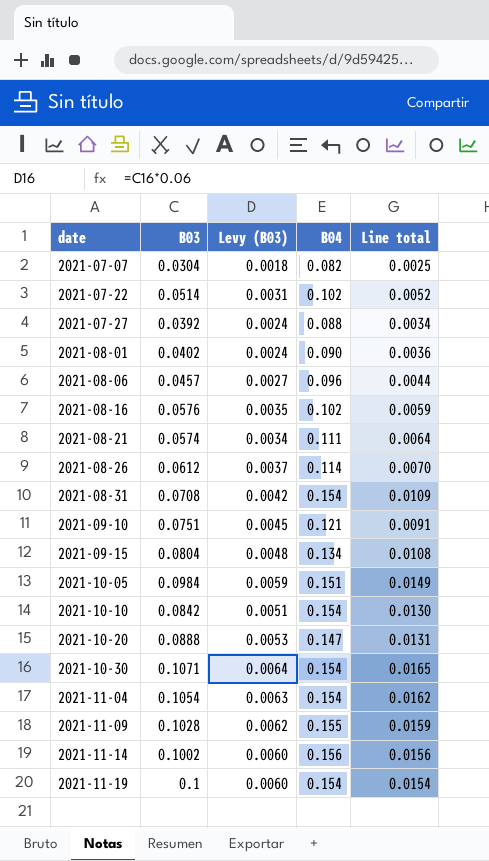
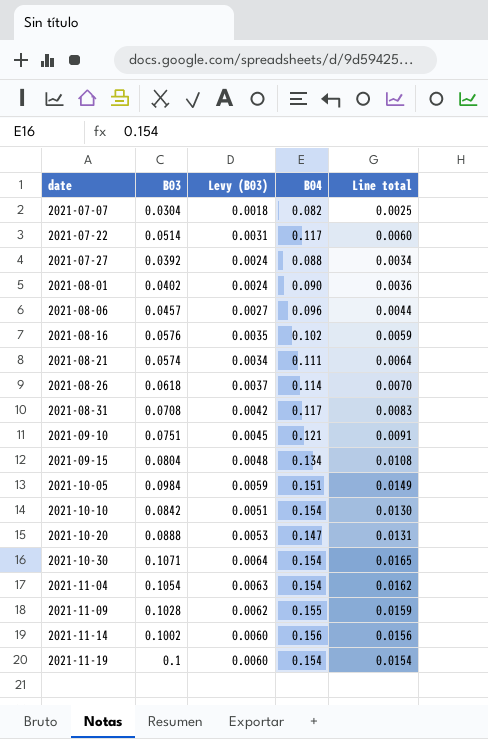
2021-07-22 | B04: 0.102 -> 0.117
2021-07-22 | Line total: 0.0052 -> 0.0060
2021-08-26 | B03: 0.0612 -> 0.0618
2021-08-31 | B04: 0.154 -> 0.117
2021-08-31 | Line total: 0.0109 -> 0.0083

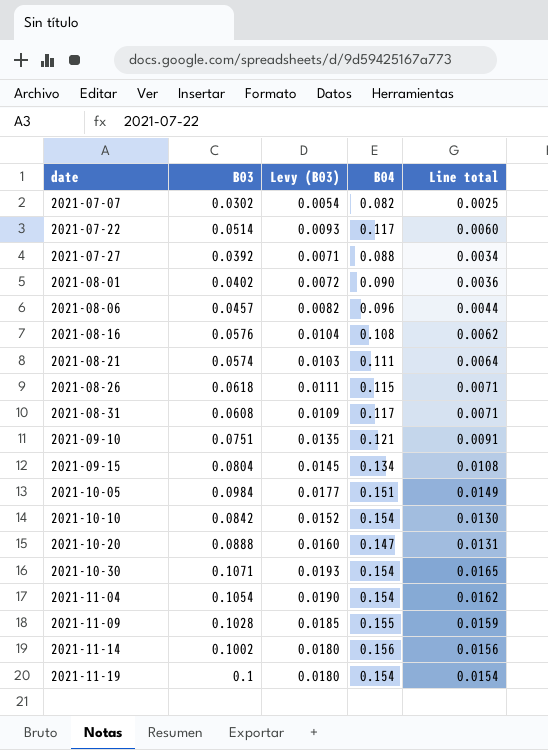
column Levy (B03) | formula: [B03] * 0.06 -> [B03] * 0.18
2021-07-07 | B03: 0.0304 -> 0.0302
2021-08-16 | B04: 0.102 -> 0.108
2021-08-16 | Line total: 0.0059 -> 0.0062
2021-08-26 | B04: 0.114 -> 0.115
2021-08-26 | Line total: 0.0070 -> 0.0071
2021-08-31 | B03: 0.0708 -> 0.0608
2021-08-31 | Line total: 0.0083 -> 0.0071

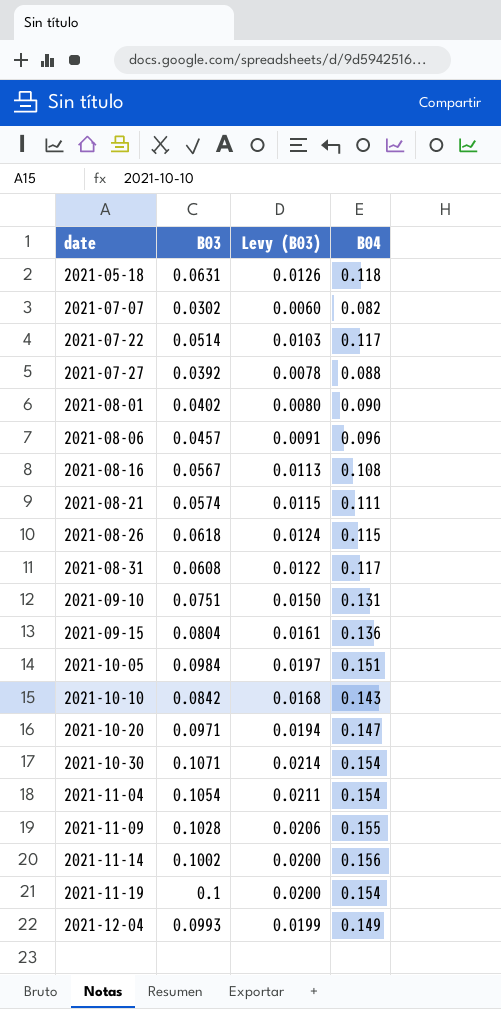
column Line total | formula: [B03] * [B04] -> none
column Levy (B03) | formula: [B03] * 0.18 -> [B03] * 0.2
row 2021-05-18: none -> 0.0631 | 0.0126 | 0.118
2021-08-16 | B03: 0.0576 -> 0.0567
2021-09-10 | B04: 0.121 -> 0.131
2021-09-15 | B04: 0.134 -> 0.136
2021-10-10 | B04: 0.154 -> 0.143
2021-10-20 | B03: 0.0888 -> 0.0971
row 2021-12-04: none -> 0.0993 | 0.0199 | 0.149

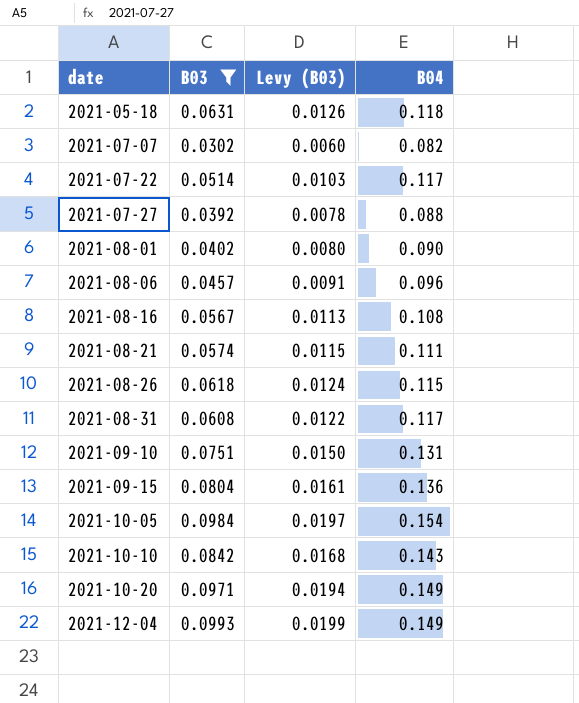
filter: none -> B03 <= 0.0993
2021-10-05 | B04: 0.151 -> 0.154
2021-10-20 | B04: 0.147 -> 0.149

